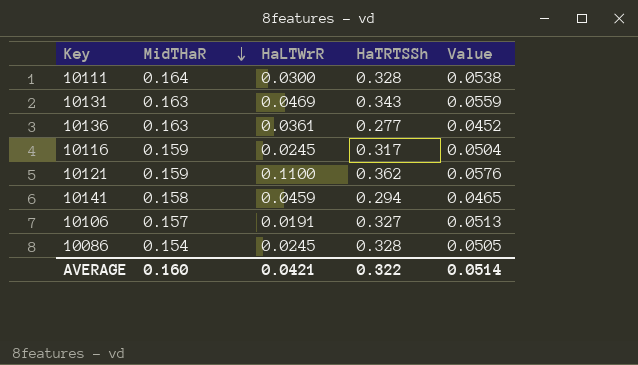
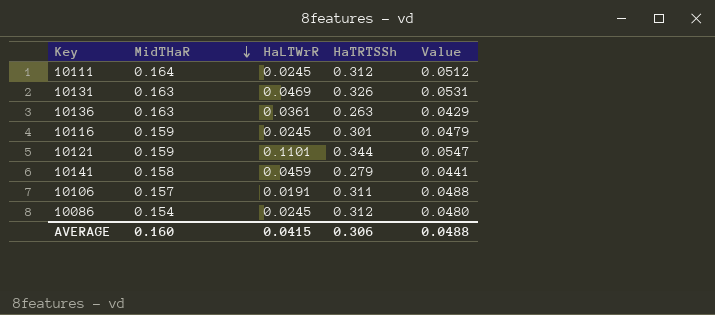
10111 | HaLTWrR: 0.0300 -> 0.0245
10111 | HaTRTSSh: 0.328 -> 0.312
10111 | Value: 0.0538 -> 0.0512
10131 | HaTRTSSh: 0.343 -> 0.326
10131 | Value: 0.0559 -> 0.0531
10136 | HaTRTSSh: 0.277 -> 0.263
10136 | Value: 0.0452 -> 0.0429
10116 | HaTRTSSh: 0.317 -> 0.301
10116 | Value: 0.0504 -> 0.0479
10121 | HaLTWrR: 0.1100 -> 0.1101
10121 | HaTRTSSh: 0.362 -> 0.344
10121 | Value: 0.0576 -> 0.0547
10141 | HaTRTSSh: 0.294 -> 0.279
10141 | Value: 0.0465 -> 0.0441
10106 | HaTRTSSh: 0.327 -> 0.311
10106 | Value: 0.0513 -> 0.0488
10086 | HaTRTSSh: 0.328 -> 0.312
10086 | Value: 0.0505 -> 0.0480
AVERAGE | HaLTWrR: 0.0421 -> 0.0415
AVERAGE | HaTRTSSh: 0.322 -> 0.306
AVERAGE | Value: 0.0514 -> 0.0488

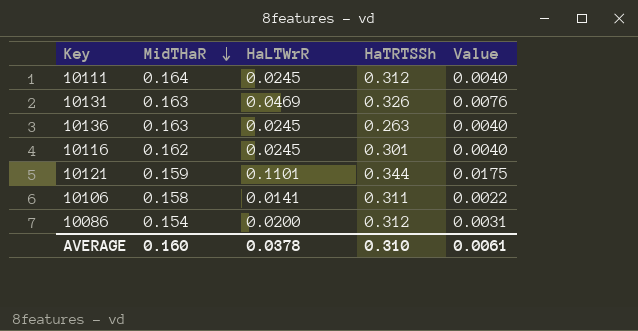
column Value | formula: [MidTHaR] * [HaTRTSSh] -> [MidTHaR] * [HaLTWrR]
row 10141: 0.158 | 0.0459 | 0.279 | 0.0441 -> none
10136 | HaLTWrR: 0.0361 -> 0.0245
10116 | MidTHaR: 0.159 -> 0.162
10106 | MidTHaR: 0.157 -> 0.158
10106 | HaLTWrR: 0.0191 -> 0.0141
10086 | HaLTWrR: 0.0245 -> 0.0200
AVERAGE | HaLTWrR: 0.0415 -> 0.0378
AVERAGE | HaTRTSSh: 0.306 -> 0.310
AVERAGE | Value: 0.0488 -> 0.0061

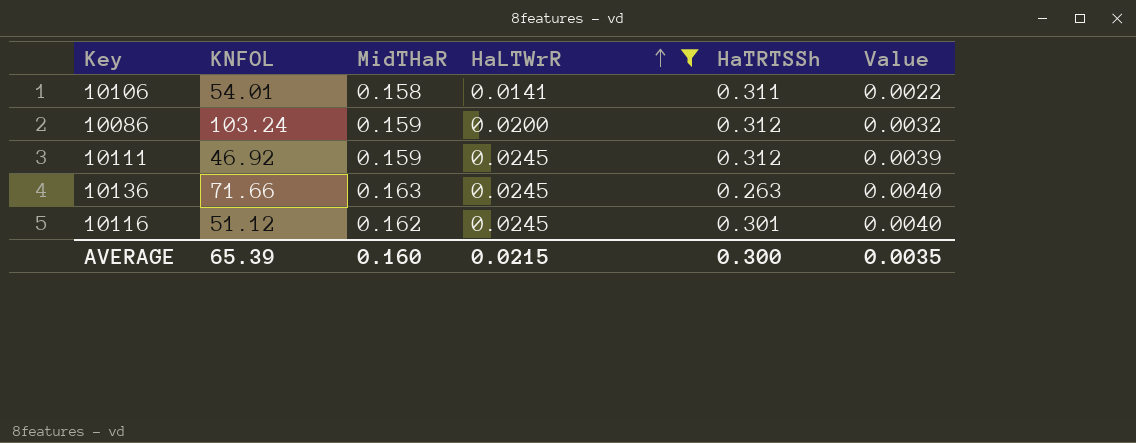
filter: none -> HaLTWrR <= 0.0245
row order: MidTHaR descending -> HaLTWrR ascending
column KNFOL | position: none -> 2
10086 | MidTHaR: 0.154 -> 0.159
10086 | Value: 0.0031 -> 0.0032
10111 | MidTHaR: 0.164 -> 0.159
10111 | Value: 0.0040 -> 0.0039
AVERAGE | HaLTWrR: 0.0378 -> 0.0215
AVERAGE | HaTRTSSh: 0.310 -> 0.300
AVERAGE | Value: 0.0061 -> 0.0035

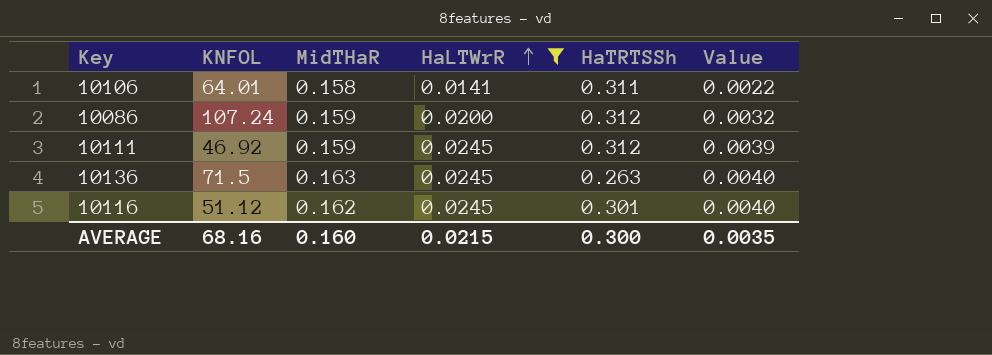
10106 | KNFOL: 54.01 -> 64.01
10086 | KNFOL: 103.24 -> 107.24
10136 | KNFOL: 71.66 -> 71.5
AVERAGE | KNFOL: 65.39 -> 68.16

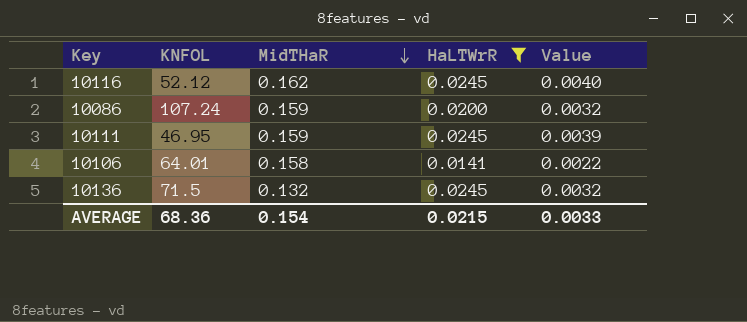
row order: HaLTWrR ascending -> MidTHaR descending
column HaTRTSSh | position: 5 -> none
10116 | KNFOL: 51.12 -> 52.12
10111 | KNFOL: 46.92 -> 46.95
10136 | MidTHaR: 0.163 -> 0.132
10136 | Value: 0.0040 -> 0.0032
AVERAGE | KNFOL: 68.16 -> 68.36
AVERAGE | MidTHaR: 0.160 -> 0.154
AVERAGE | Value: 0.0035 -> 0.0033

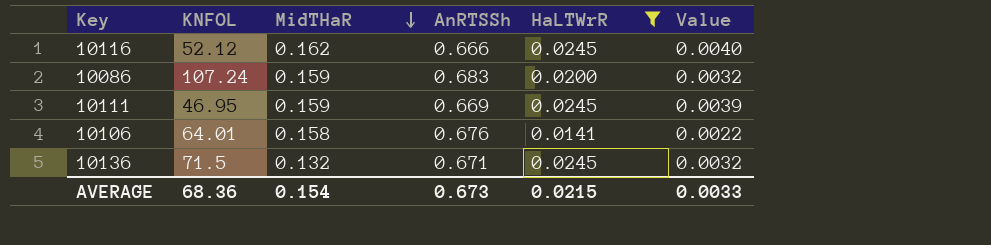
column AnRTSSh | position: none -> 4

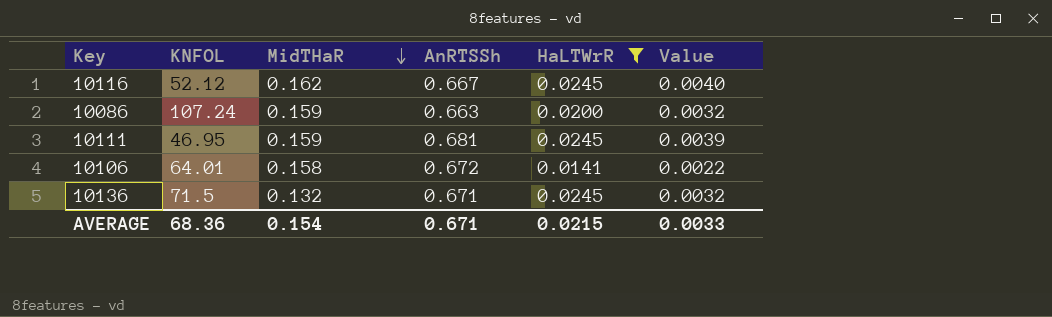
10116 | AnRTSSh: 0.666 -> 0.667
10086 | AnRTSSh: 0.683 -> 0.663
10111 | AnRTSSh: 0.669 -> 0.681
10106 | AnRTSSh: 0.676 -> 0.672
AVERAGE | AnRTSSh: 0.673 -> 0.671

